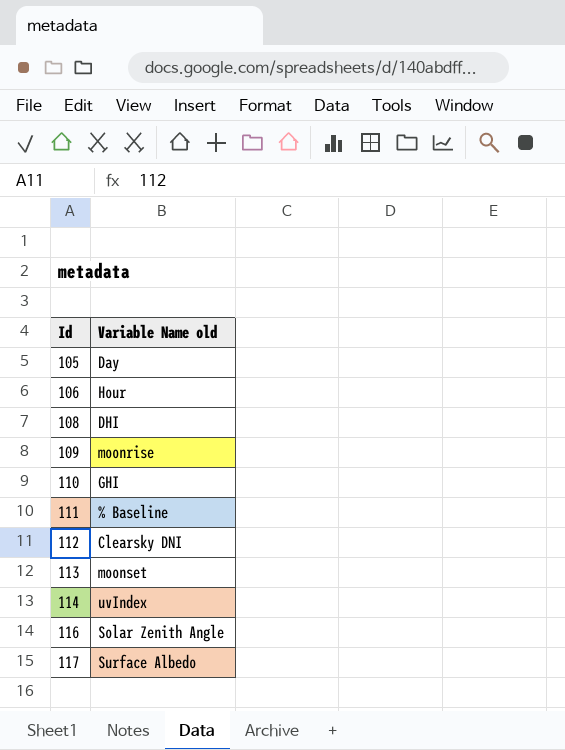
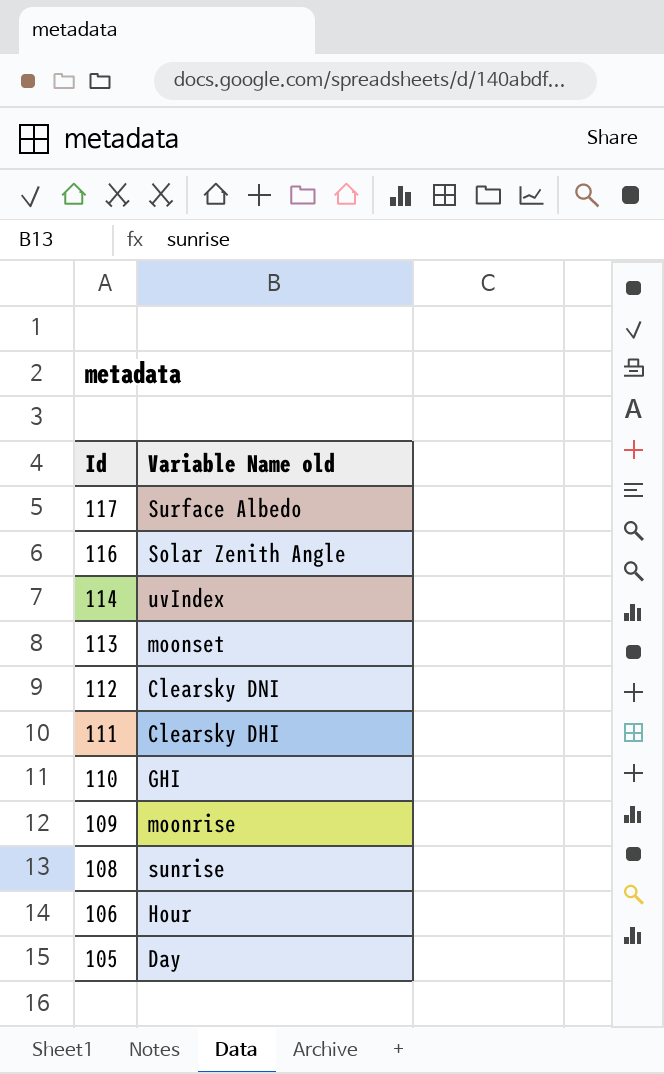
row order: Id ascending -> Id descending
111 | Variable Name old: % Baseline -> Clearsky DHI
108 | Variable Name old: DHI -> sunrise

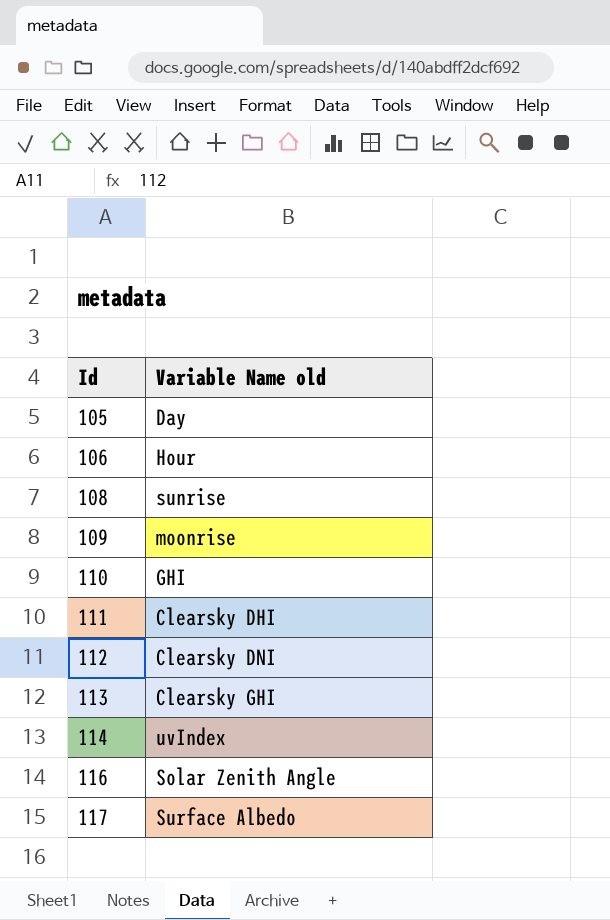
row order: Id descending -> Id ascending
113 | Variable Name old: moonset -> Clearsky GHI

